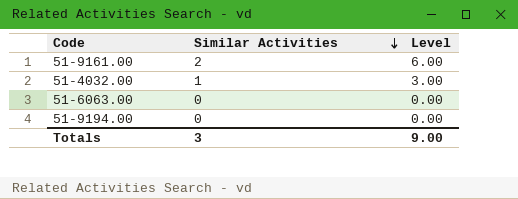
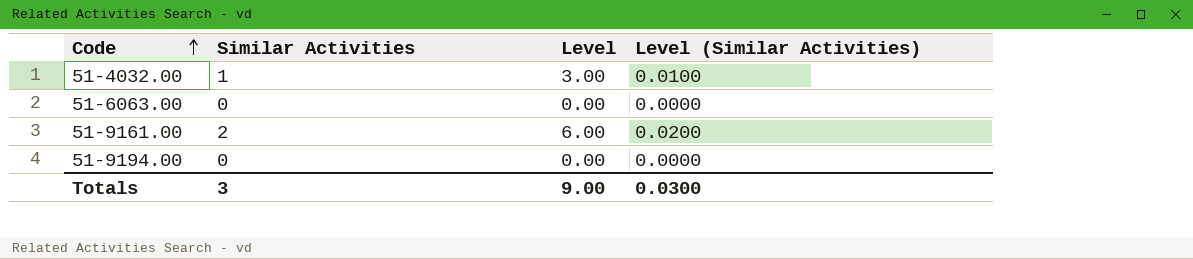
row order: Similar Activities descending -> Code ascending
column Level (Similar Activities) | formula: none -> [Similar Activities] * 0.01

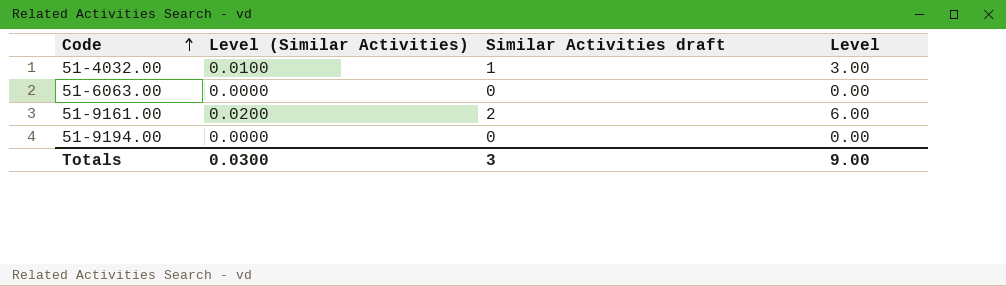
column Level (Similar Activities) | position: 4 -> 2
column name: Similar Activities -> Similar Activities draft

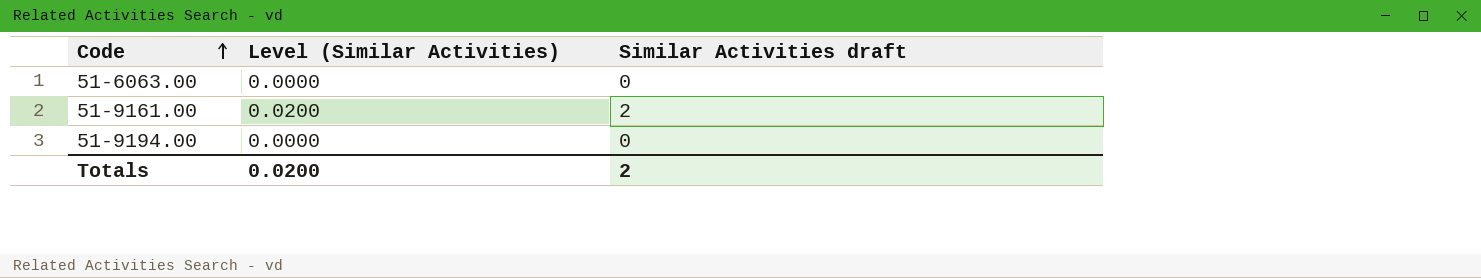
column Level | formula: [Similar Activities draft] * 3 -> none
row 51-4032.00: 0.0100 | 1 | 3.00 -> none
Totals | Level (Similar Activities): 0.0300 -> 0.0200
Totals | Similar Activities draft: 3 -> 2

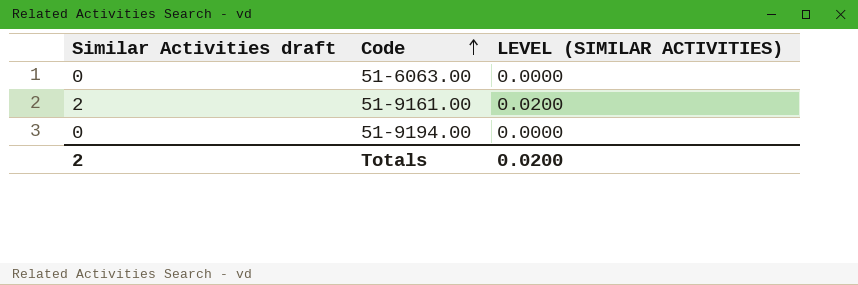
column Similar Activities draft | position: 3 -> 1
column name: Level (Similar Activities) -> LEVEL (SIMILAR ACTIVITIES)

